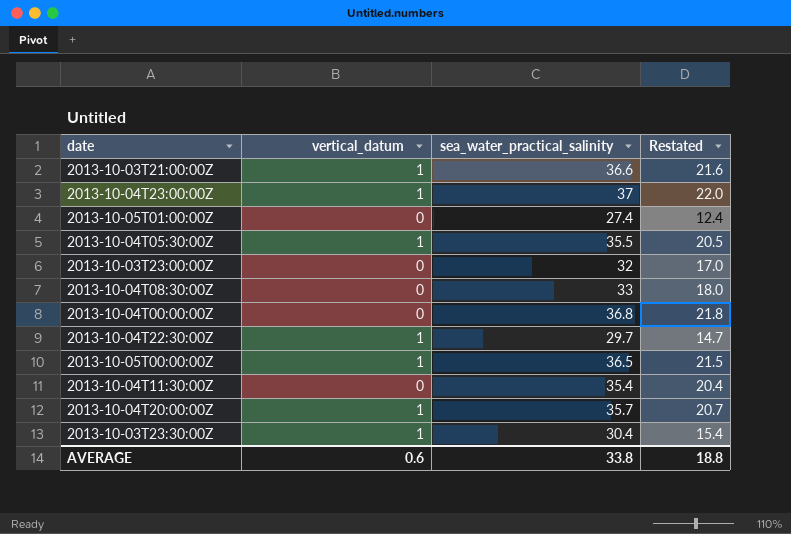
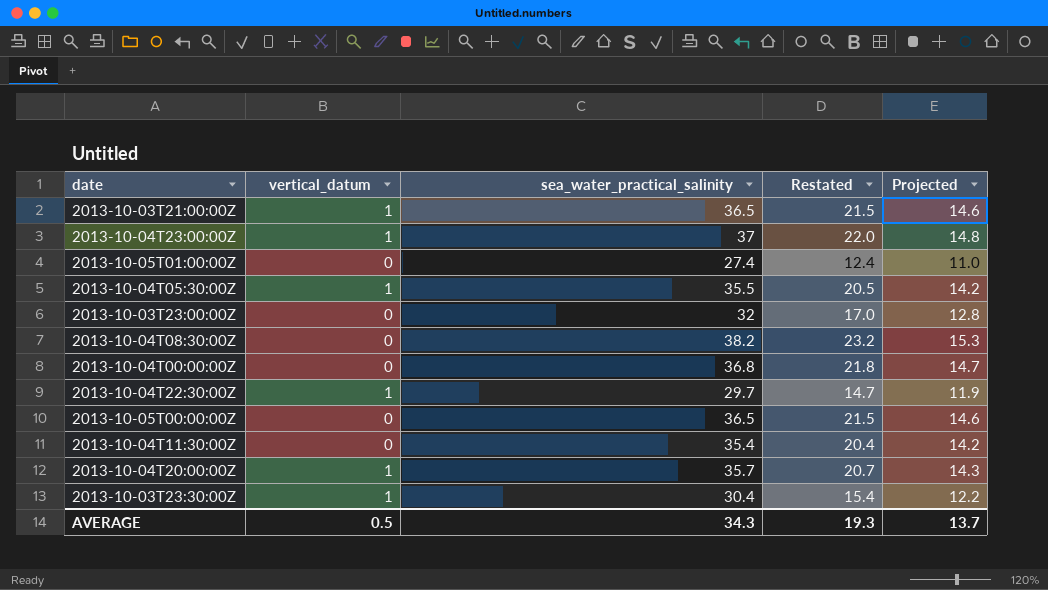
column Projected | formula: none -> [sea_water_practical_salinity] * 0.4
2013-10-03T21:00:00Z | sea_water_practical_salinity: 36.6 -> 36.5
2013-10-03T21:00:00Z | Restated: 21.6 -> 21.5
2013-10-04T08:30:00Z | sea_water_practical_salinity: 33 -> 38.2
2013-10-04T08:30:00Z | Restated: 18.0 -> 23.2
2013-10-05T00:00:00Z | vertical_datum: 1 -> 0
AVERAGE | vertical_datum: 0.6 -> 0.5
AVERAGE | sea_water_practical_salinity: 33.8 -> 34.3
AVERAGE | Restated: 18.8 -> 19.3

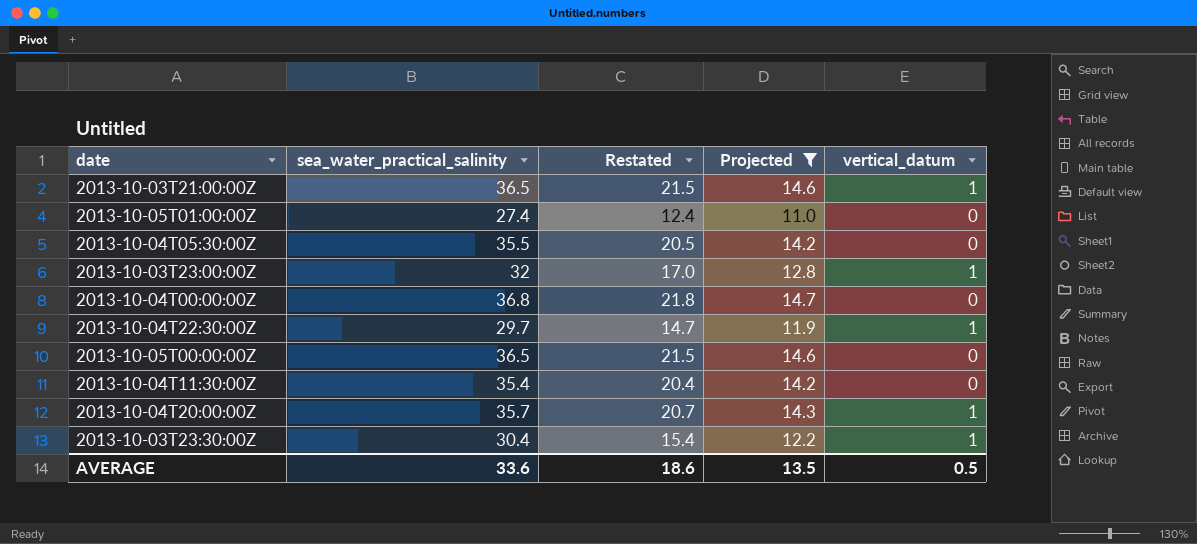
filter: none -> Projected <= 14.7
column vertical_datum | position: 2 -> 5
2013-10-04T05:30:00Z | vertical_datum: 1 -> 0
2013-10-03T23:00:00Z | vertical_datum: 0 -> 1
AVERAGE | sea_water_practical_salinity: 34.3 -> 33.6
AVERAGE | Restated: 19.3 -> 18.6
AVERAGE | Projected: 13.7 -> 13.5

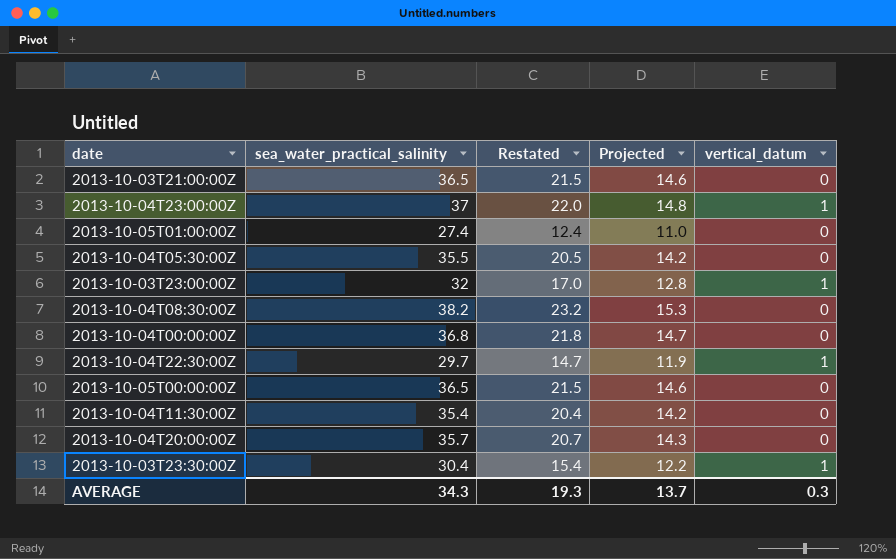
filter: Projected <= 14.7 -> none
2013-10-03T21:00:00Z | vertical_datum: 1 -> 0
2013-10-04T20:00:00Z | vertical_datum: 1 -> 0
AVERAGE | sea_water_practical_salinity: 33.6 -> 34.3
AVERAGE | Restated: 18.6 -> 19.3
AVERAGE | Projected: 13.5 -> 13.7
AVERAGE | vertical_datum: 0.5 -> 0.3

